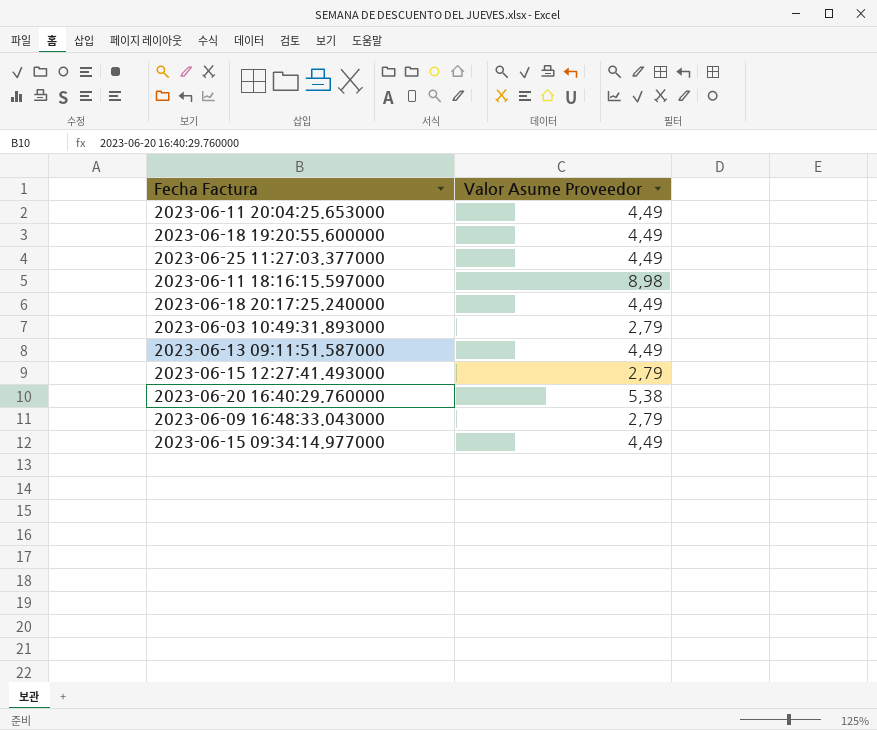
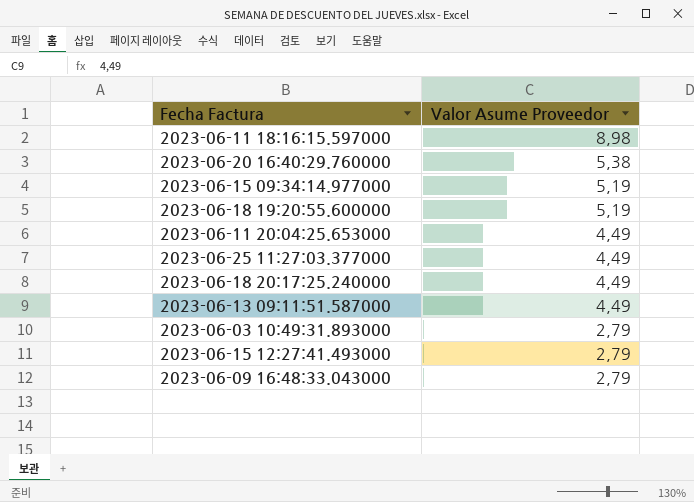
row order: none -> Valor Asume Proveedor descending
2023-06-15 09:34:14.977000 | Valor Asume Proveedor: 4,49 -> 5,19
2023-06-18 19:20:55.600000 | Valor Asume Proveedor: 4,49 -> 5,19

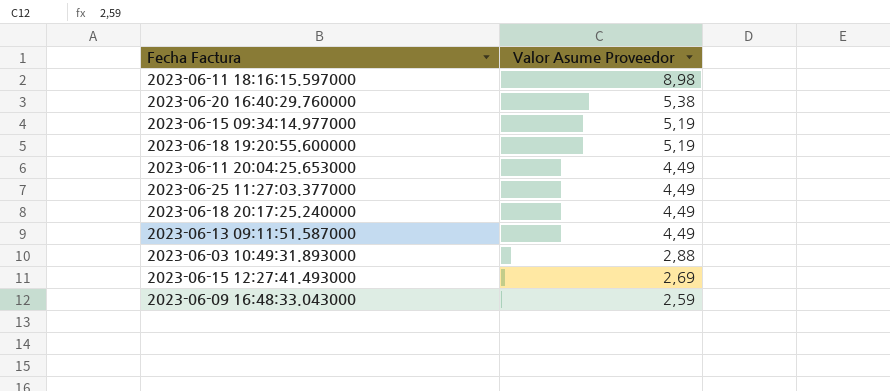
2023-06-03 10:49:31.893000 | Valor Asume Proveedor: 2,79 -> 2,88
2023-06-15 12:27:41.493000 | Valor Asume Proveedor: 2,79 -> 2,69
2023-06-09 16:48:33.043000 | Valor Asume Proveedor: 2,79 -> 2,59

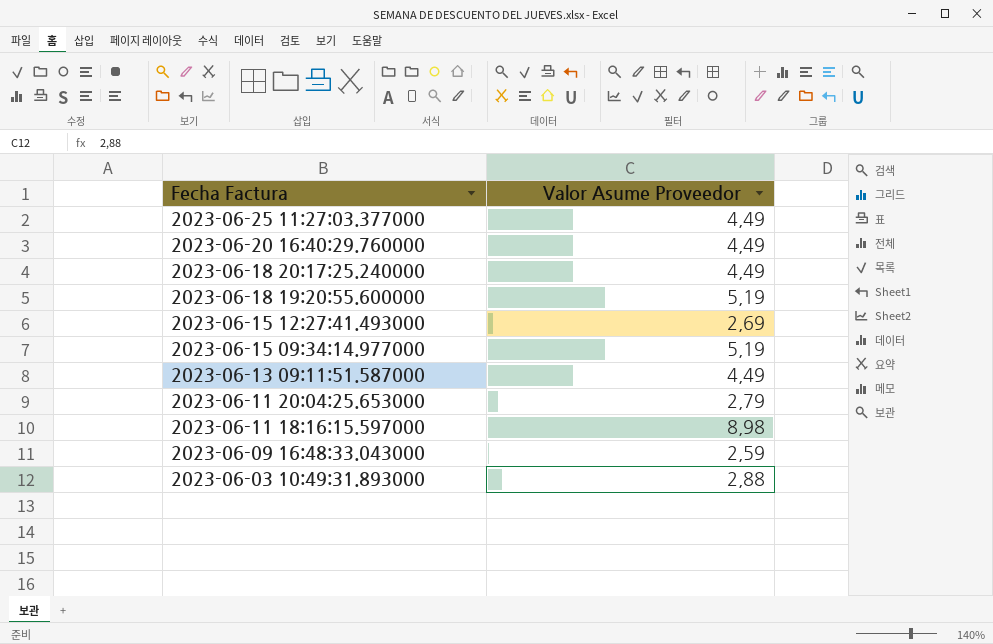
row order: Valor Asume Proveedor descending -> Fecha Factura descending
2023-06-20 16:40:29.760000 | Valor Asume Proveedor: 5,38 -> 4,49
2023-06-11 20:04:25.653000 | Valor Asume Proveedor: 4,49 -> 2,79

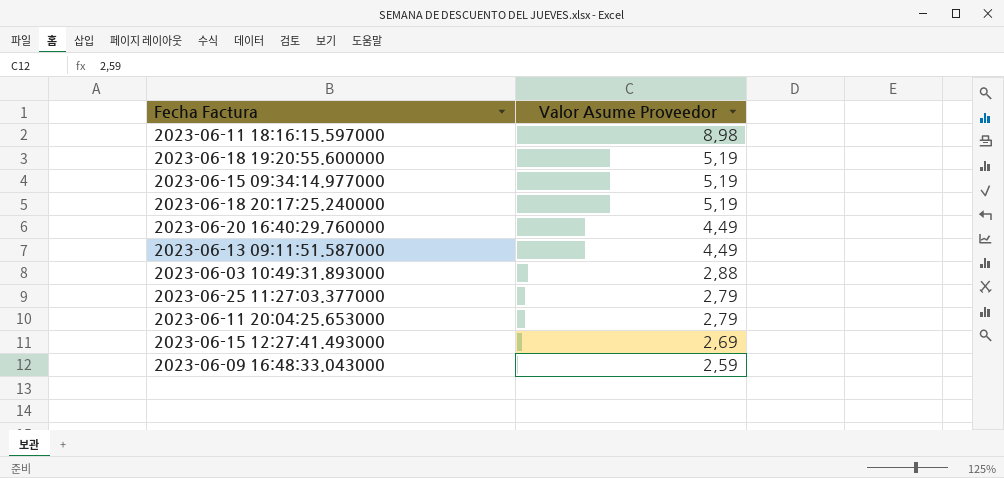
row order: Fecha Factura descending -> Valor Asume Proveedor descending
2023-06-18 20:17:25.240000 | Valor Asume Proveedor: 4,49 -> 5,19
2023-06-25 11:27:03.377000 | Valor Asume Proveedor: 4,49 -> 2,79

